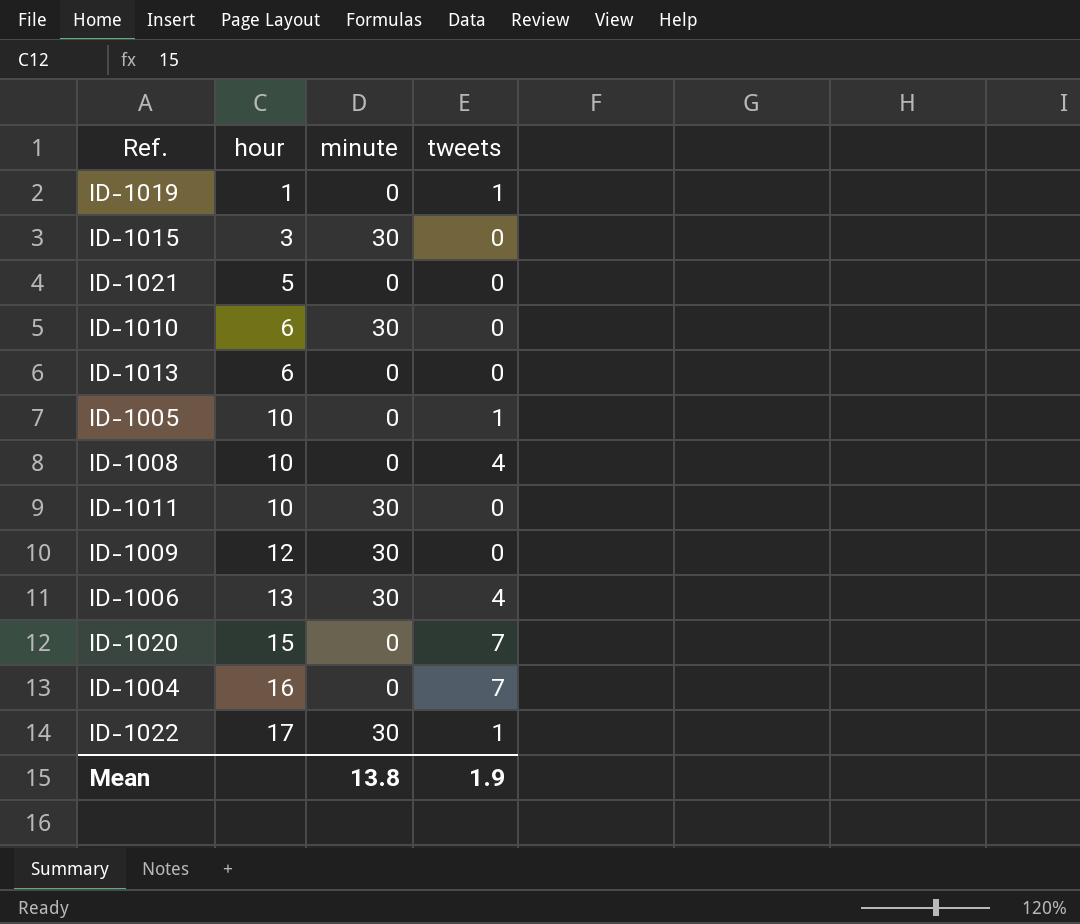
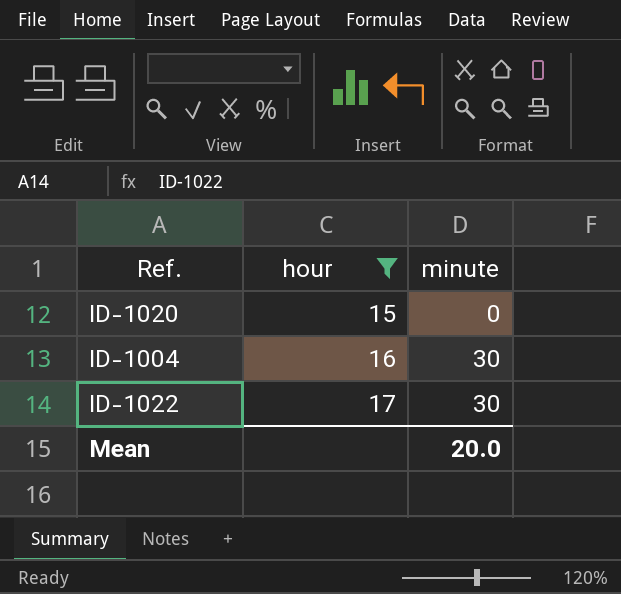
filter: none -> hour >= 15
column tweets | position: 4 -> none
ID-1004 | minute: 0 -> 30
Mean | minute: 13.8 -> 20.0

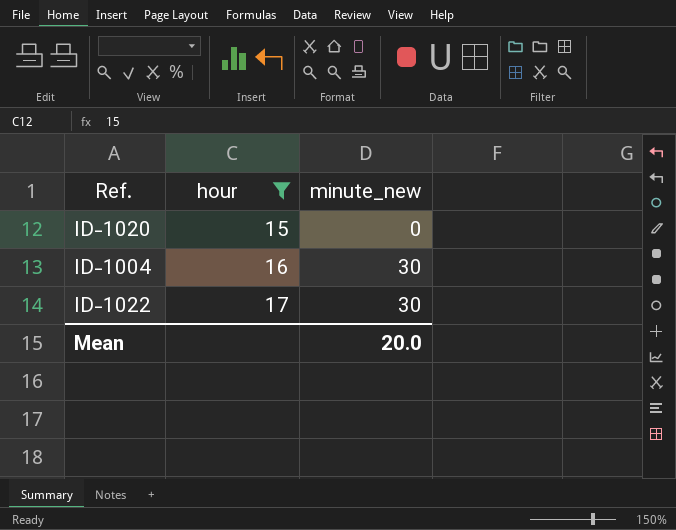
column name: minute -> minute_new

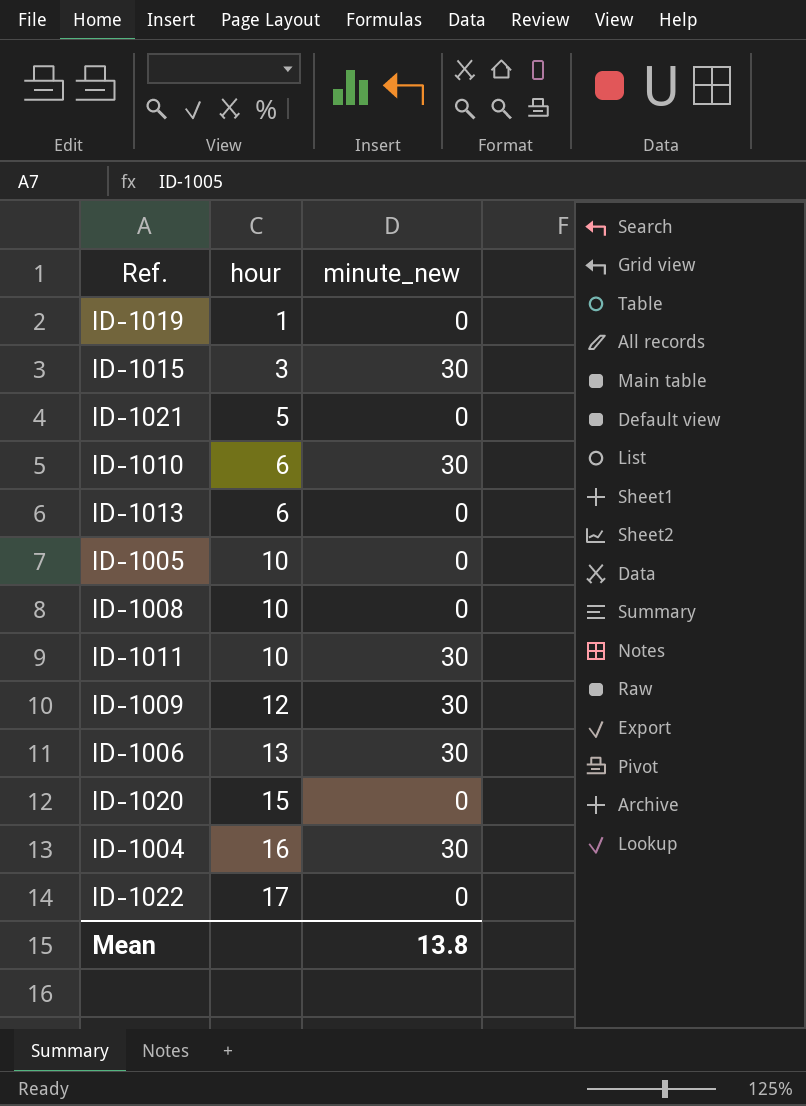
filter: hour >= 15 -> none
ID-1022 | minute_new: 30 -> 0
Mean | minute_new: 20.0 -> 13.8

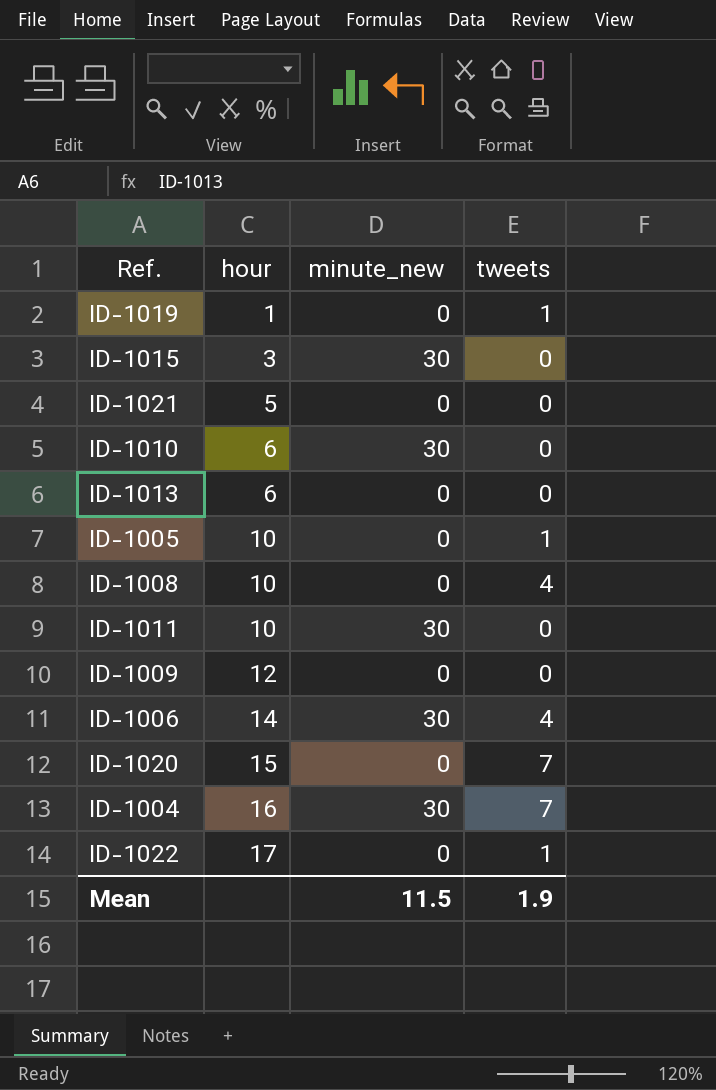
column tweets | position: none -> 4
ID-1009 | minute_new: 30 -> 0
ID-1006 | hour: 13 -> 14
Mean | minute_new: 13.8 -> 11.5

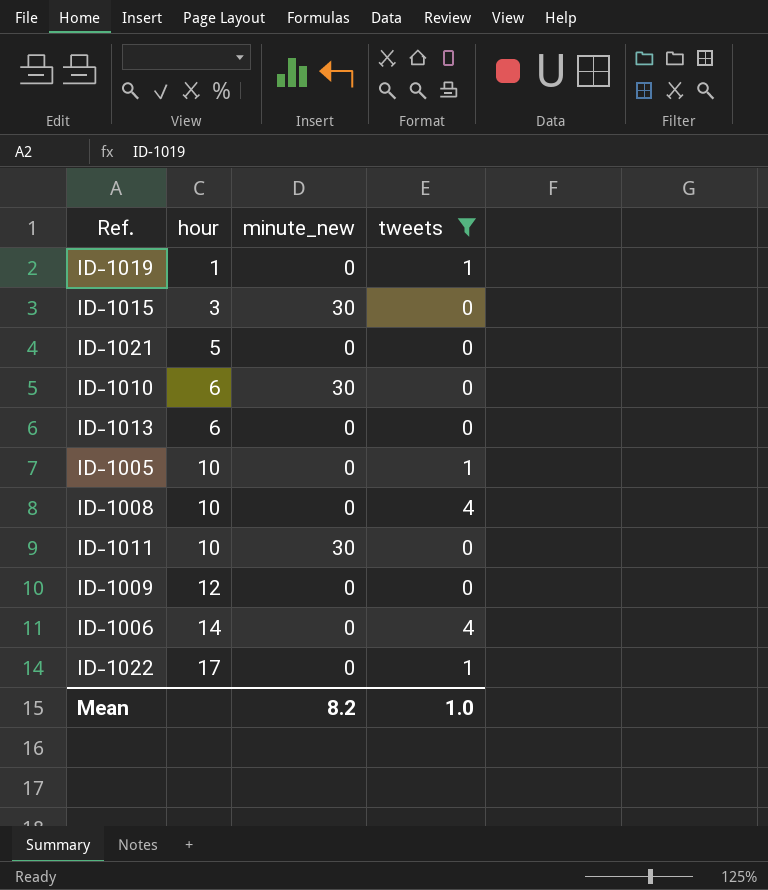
filter: none -> tweets != 7
ID-1006 | minute_new: 30 -> 0
Mean | minute_new: 11.5 -> 8.2
Mean | tweets: 1.9 -> 1.0

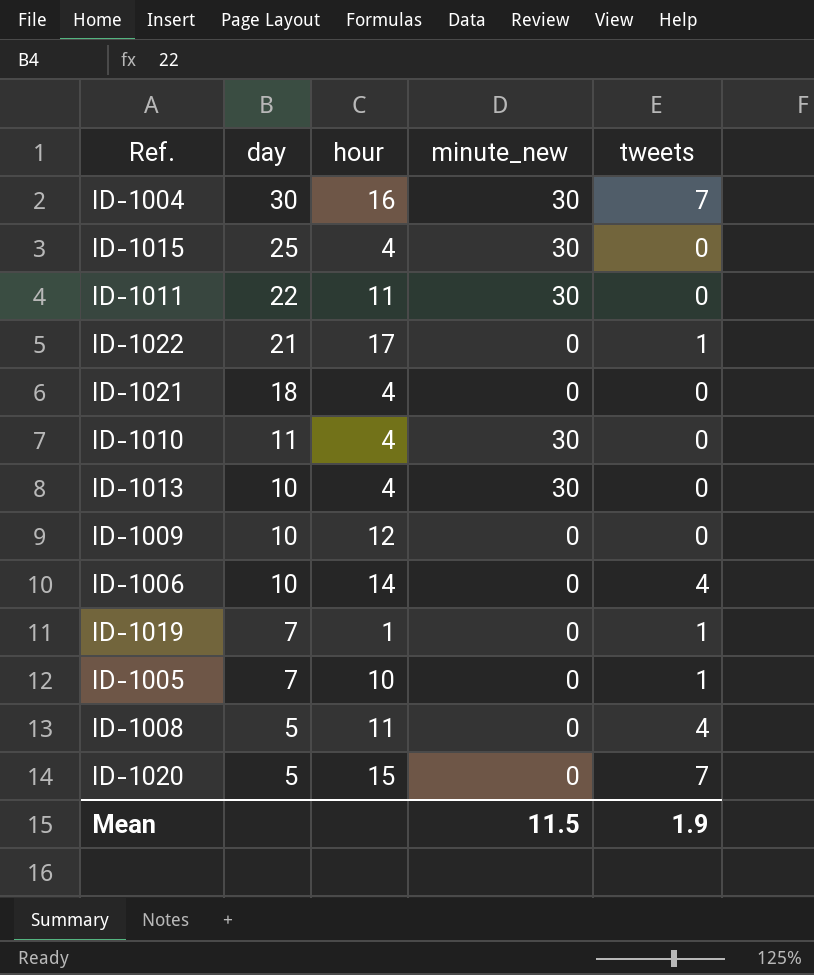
filter: tweets != 7 -> none
row order: hour ascending -> day descending
column day | position: none -> 2
ID-1015 | hour: 3 -> 4
ID-1011 | hour: 10 -> 11
ID-1021 | hour: 5 -> 4
ID-1010 | hour: 6 -> 4
ID-1013 | hour: 6 -> 4
ID-1013 | minute_new: 0 -> 30
ID-1008 | hour: 10 -> 11
Mean | minute_new: 8.2 -> 11.5
Mean | tweets: 1.0 -> 1.9

